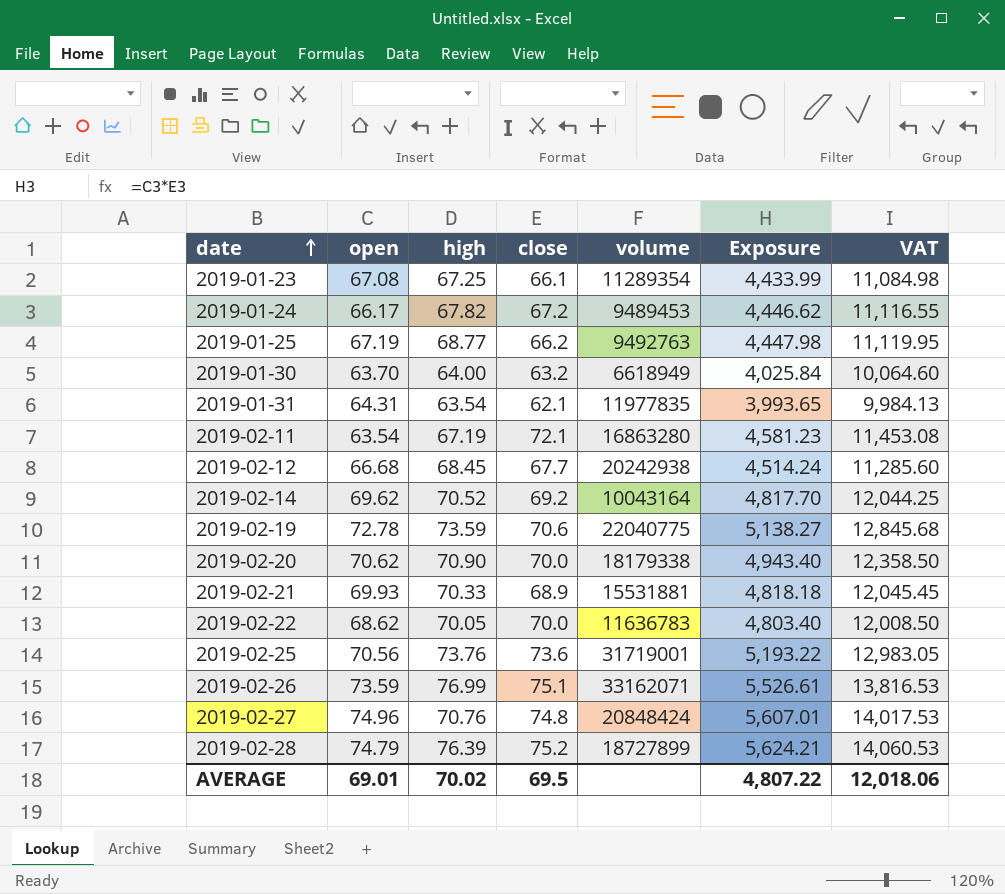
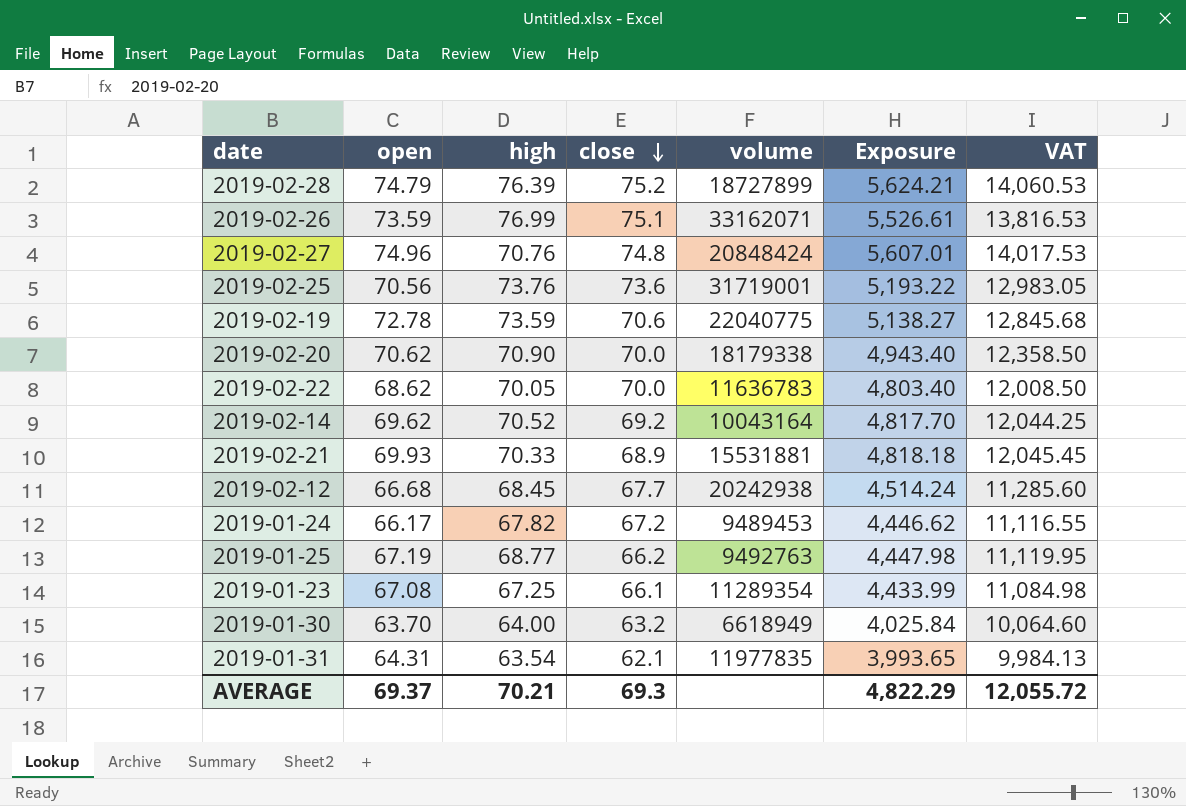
row order: date ascending -> close descending
row 2019-02-11: 63.54 | 67.19 | 72.1 | 16863280 | 4,581.23 | 11,453.08 -> none
AVERAGE | open: 69.01 -> 69.37
AVERAGE | high: 70.02 -> 70.21
AVERAGE | close: 69.5 -> 69.3
AVERAGE | Exposure: 4,807.22 -> 4,822.29
AVERAGE | VAT: 12,018.06 -> 12,055.72

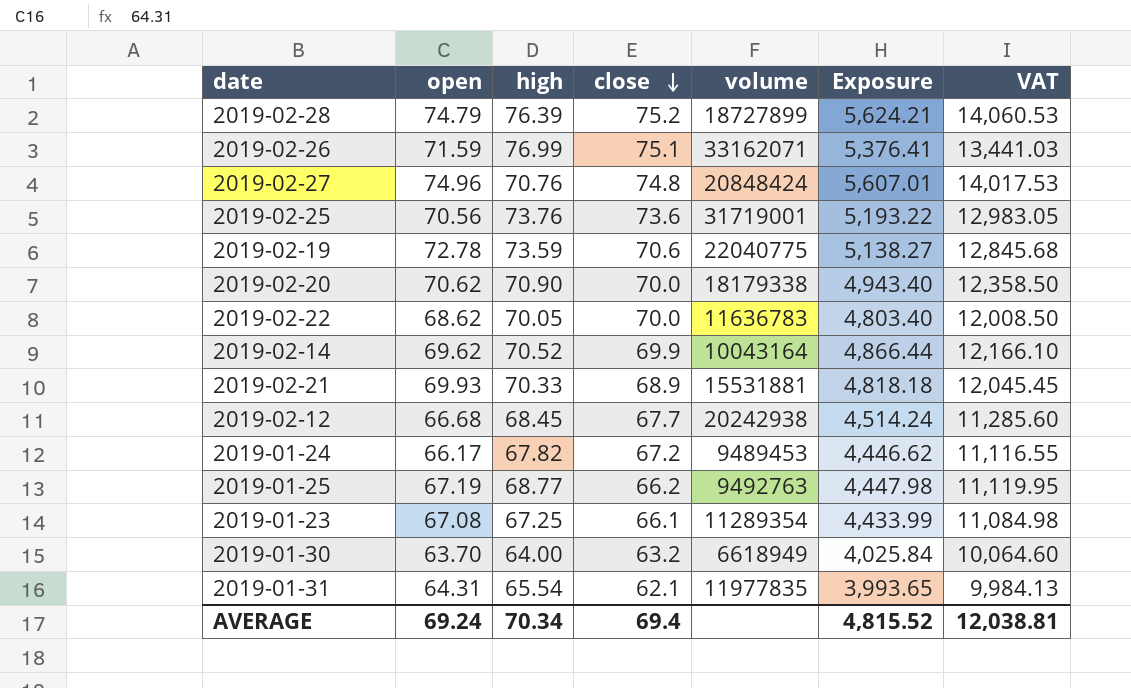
2019-02-26 | open: 73.59 -> 71.59
2019-02-26 | Exposure: 5,526.61 -> 5,376.41
2019-02-26 | VAT: 13,816.53 -> 13,441.03
2019-02-14 | close: 69.2 -> 69.9
2019-02-14 | Exposure: 4,817.70 -> 4,866.44
2019-02-14 | VAT: 12,044.25 -> 12,166.10
2019-01-31 | high: 63.54 -> 65.54
AVERAGE | open: 69.37 -> 69.24
AVERAGE | high: 70.21 -> 70.34
AVERAGE | close: 69.3 -> 69.4
AVERAGE | Exposure: 4,822.29 -> 4,815.52
AVERAGE | VAT: 12,055.72 -> 12,038.81

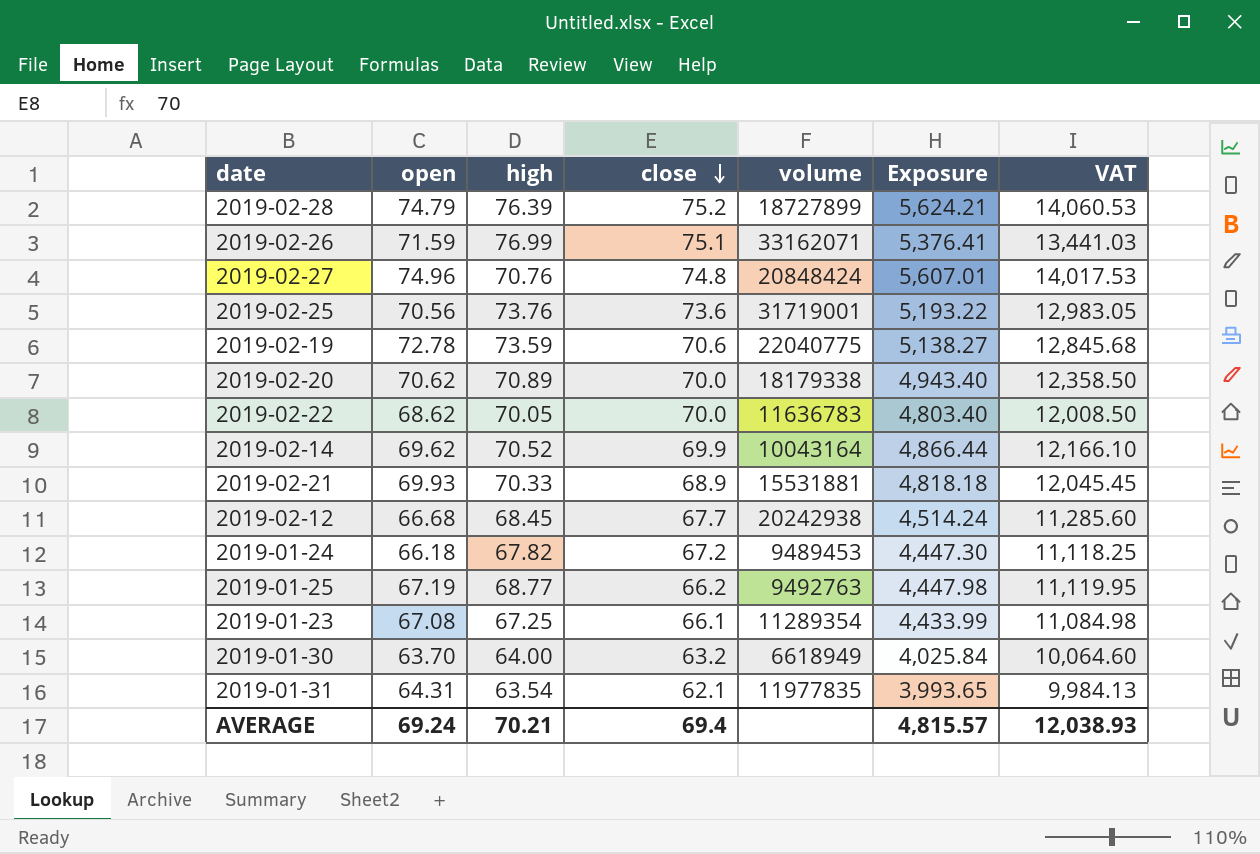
2019-02-20 | high: 70.90 -> 70.89
2019-01-24 | open: 66.17 -> 66.18
2019-01-24 | Exposure: 4,446.62 -> 4,447.30
2019-01-24 | VAT: 11,116.55 -> 11,118.25
2019-01-31 | high: 65.54 -> 63.54
AVERAGE | high: 70.34 -> 70.21
AVERAGE | Exposure: 4,815.52 -> 4,815.57
AVERAGE | VAT: 12,038.81 -> 12,038.93

